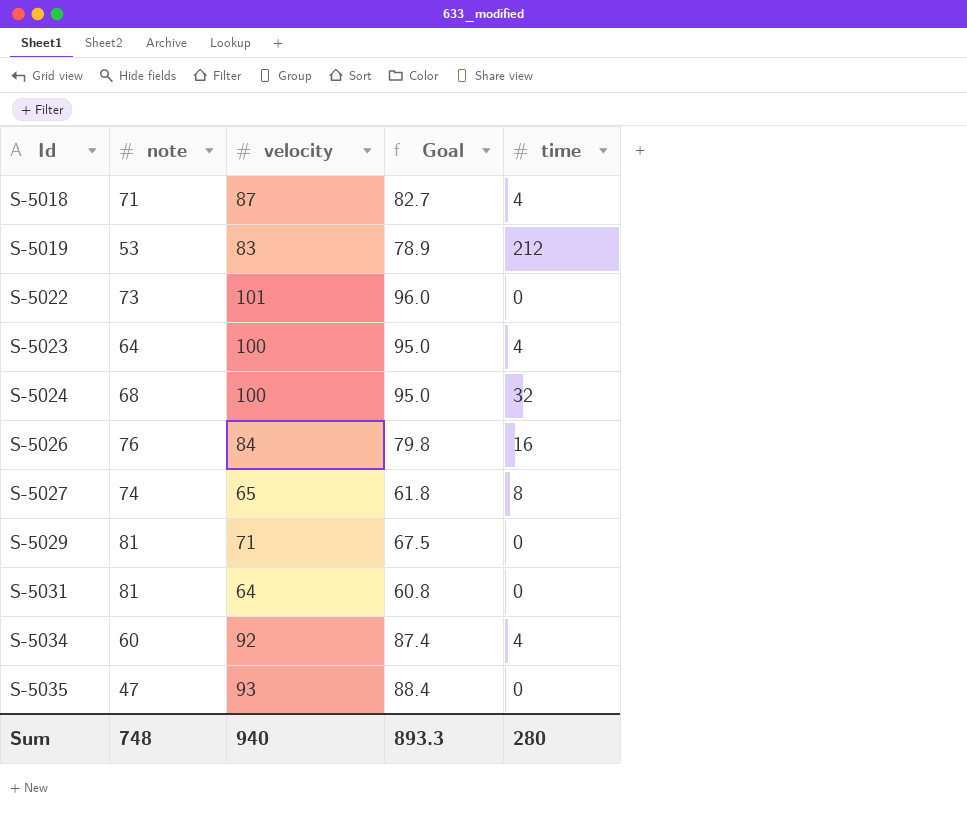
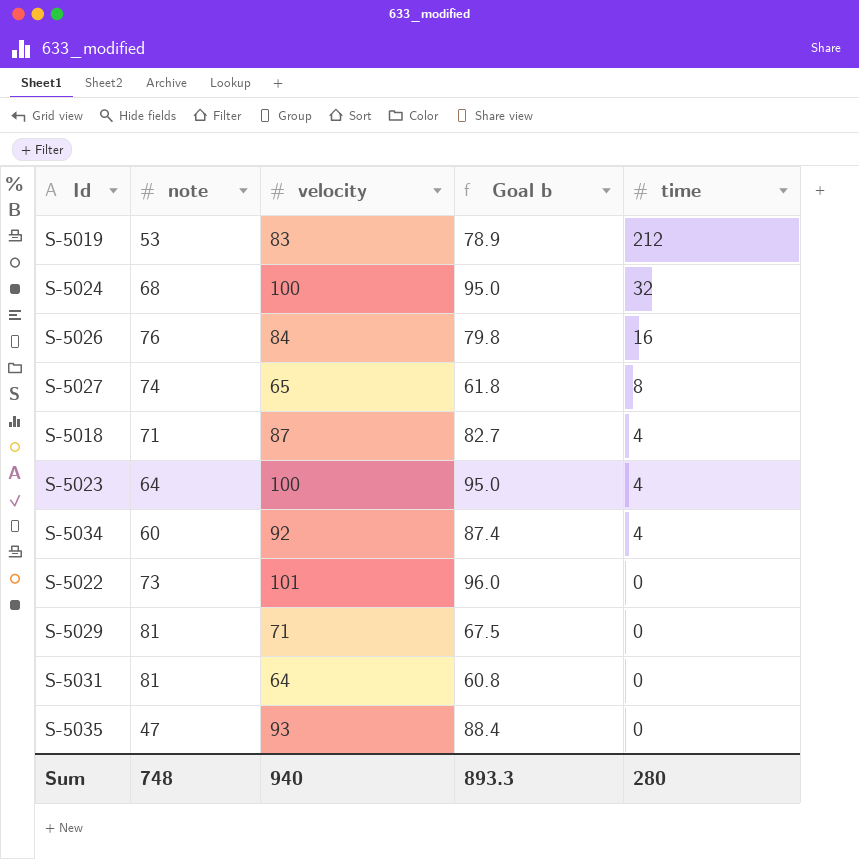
row order: Id ascending -> time descending
column name: Goal -> Goal b

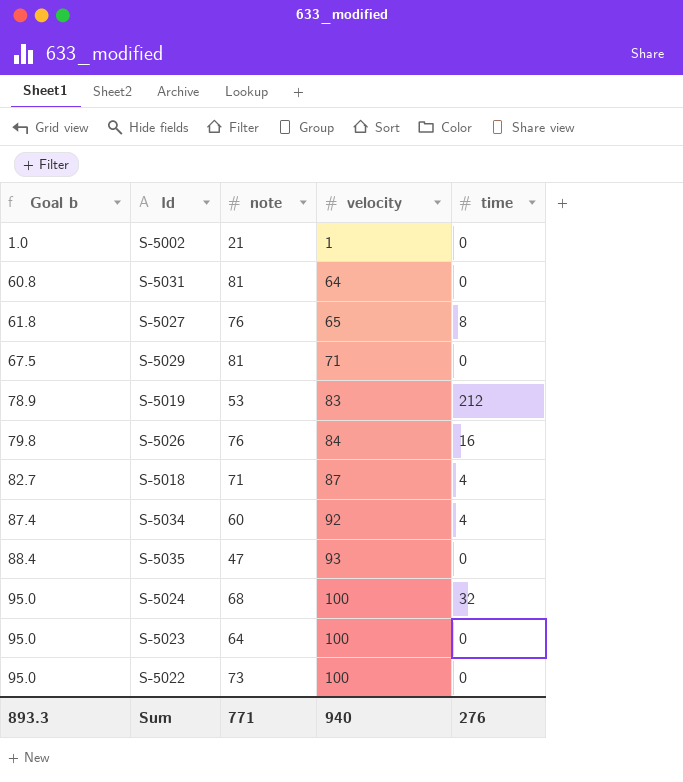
row order: time descending -> Goal b ascending
column Goal b | position: 4 -> 1
row S-5002: none -> 1.0 | 21 | 1 | 0
S-5027 | note: 74 -> 76
S-5023 | time: 4 -> 0
S-5022 | Goal b: 96.0 -> 95.0
S-5022 | velocity: 101 -> 100
Sum | note: 748 -> 771
Sum | time: 280 -> 276

